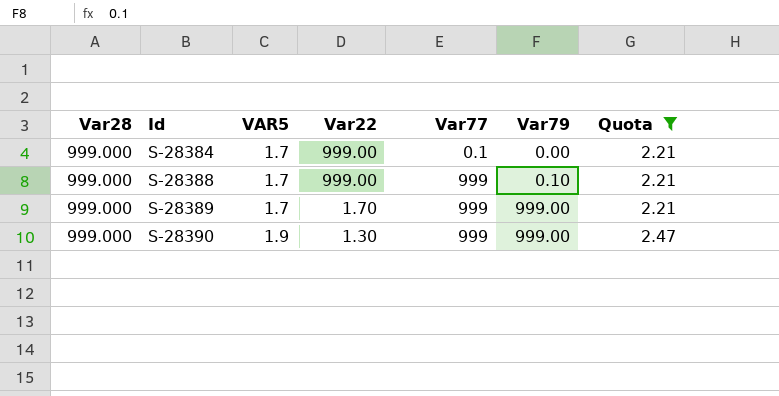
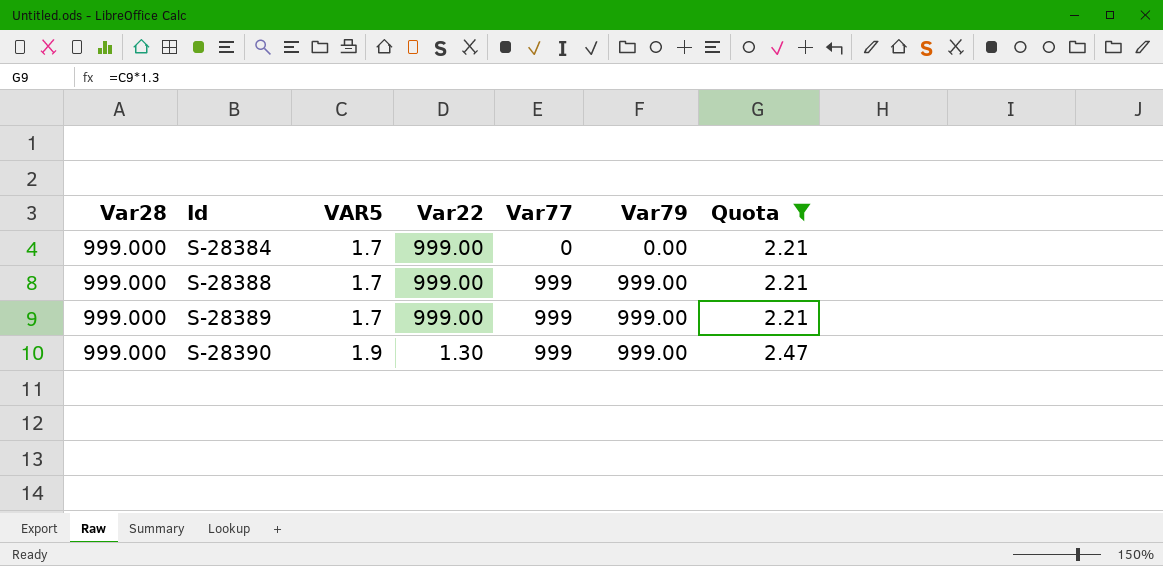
S-28384 | Var77: 0.1 -> 0
S-28388 | Var79: 0.10 -> 999.00
S-28389 | Var22: 1.70 -> 999.00

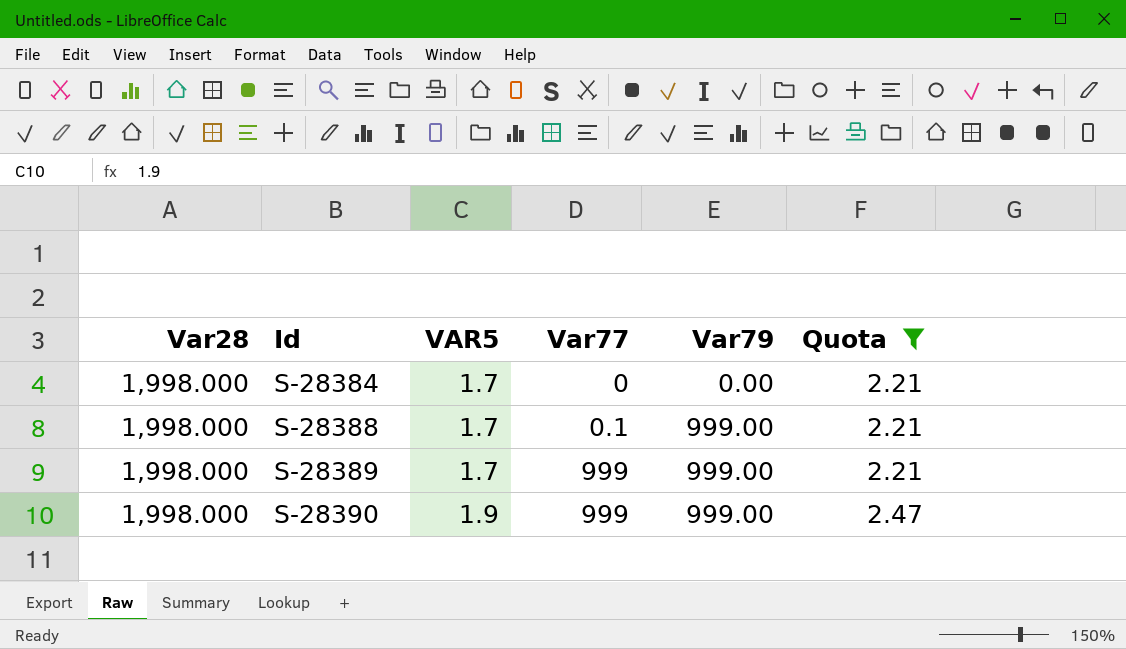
column Var22 | position: 4 -> none
S-28384 | Var28: 999.000 -> 1,998.000
S-28388 | Var28: 999.000 -> 1,998.000
S-28388 | Var77: 999 -> 0.1
S-28389 | Var28: 999.000 -> 1,998.000
S-28390 | Var28: 999.000 -> 1,998.000

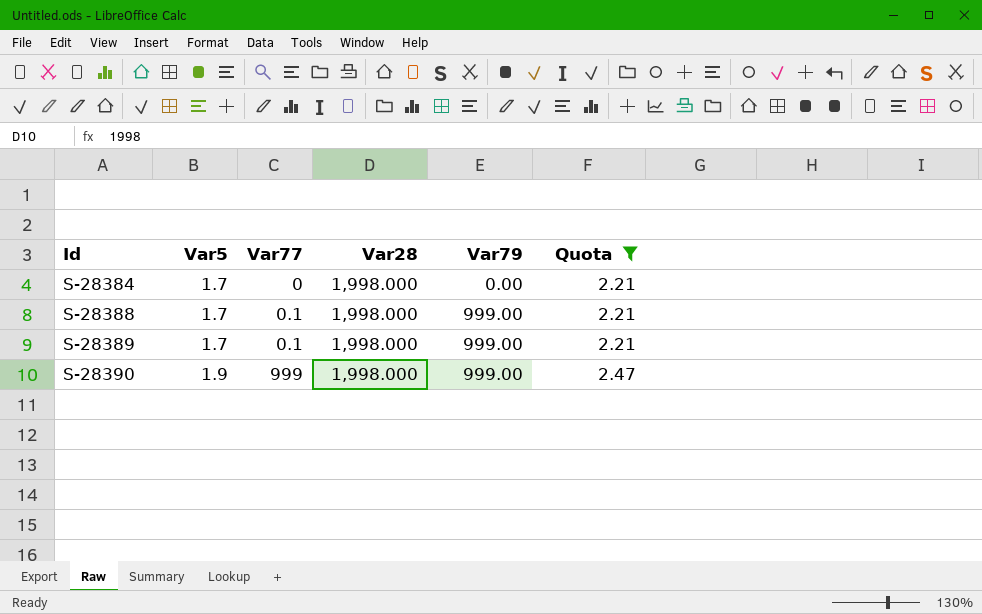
column name: VAR5 -> Var5
column Var28 | position: 1 -> 4
S-28389 | Var77: 999 -> 0.1

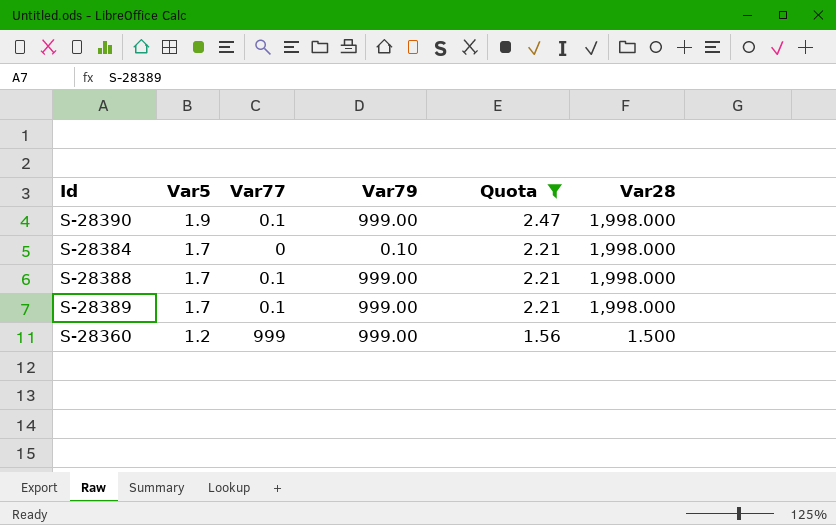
row order: Id ascending -> Var5 descending
column Var28 | position: 4 -> 6
S-28390 | Var77: 999 -> 0.1
S-28384 | Var79: 0.00 -> 0.10
row S-28360: none -> 1.2 | 999 | 999.00 | 1.56 | 1.500

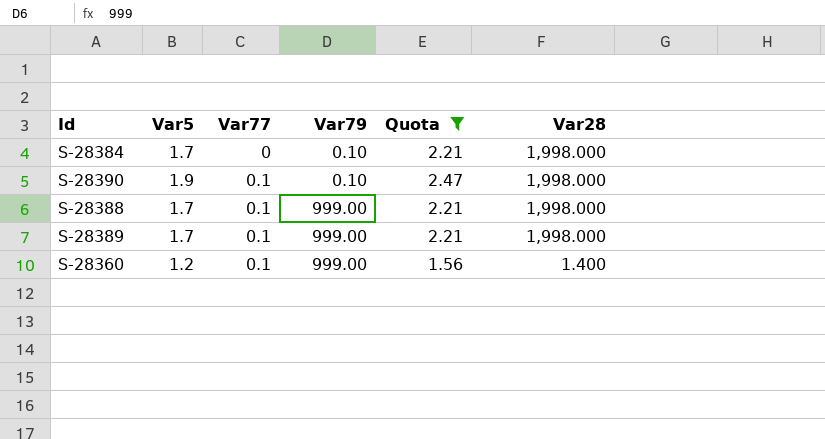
row order: Var5 descending -> Var77 ascending
S-28390 | Var79: 999.00 -> 0.10
S-28360 | Var77: 999 -> 0.1
S-28360 | Var28: 1.500 -> 1.400

